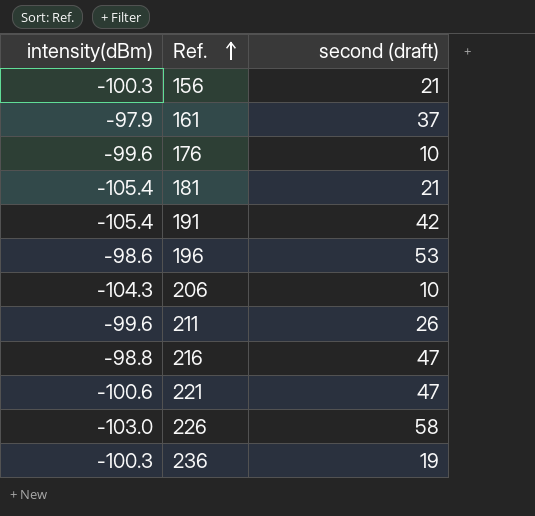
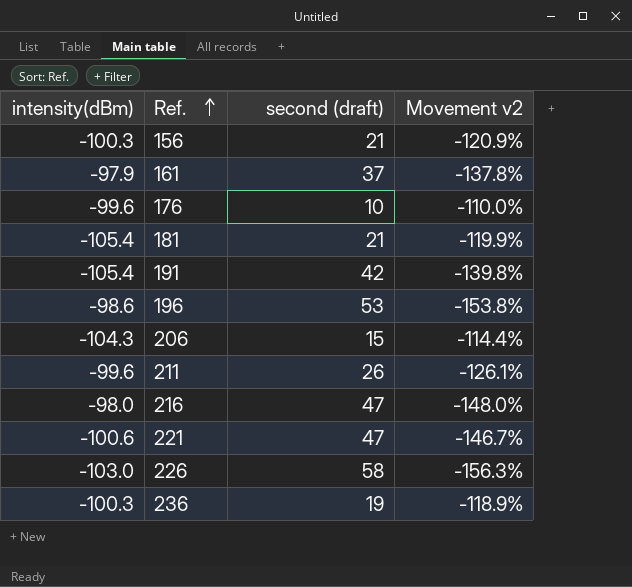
column Movement v2 | formula: none -> ([second (draft)] - [intensity(dBm)]) / [intensity(dBm)]
206 | second (draft): 10 -> 15
216 | intensity(dBm): -98.8 -> -98.0

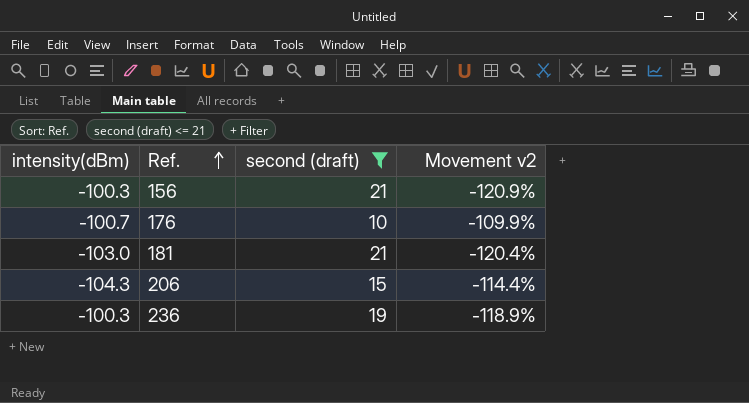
filter: none -> second (draft) <= 21
176 | intensity(dBm): -99.6 -> -100.7
176 | Movement v2: -110.0% -> -109.9%
181 | intensity(dBm): -105.4 -> -103.0
181 | Movement v2: -119.9% -> -120.4%

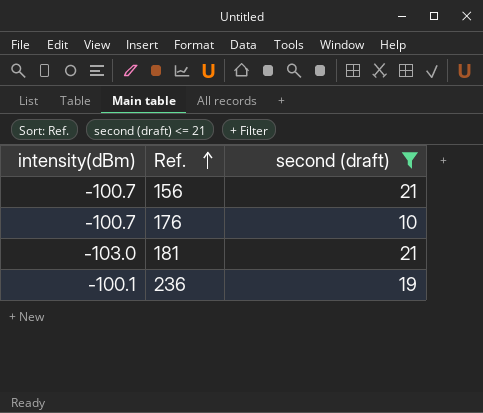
column Movement v2 | formula: ([second (draft)] - [intensity(dBm)]) / [intensity(dBm)] -> none
row 206: -104.3 | 15 | -114.4% -> none
156 | intensity(dBm): -100.3 -> -100.7
236 | intensity(dBm): -100.3 -> -100.1

